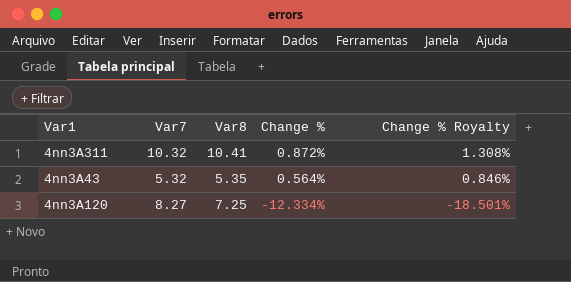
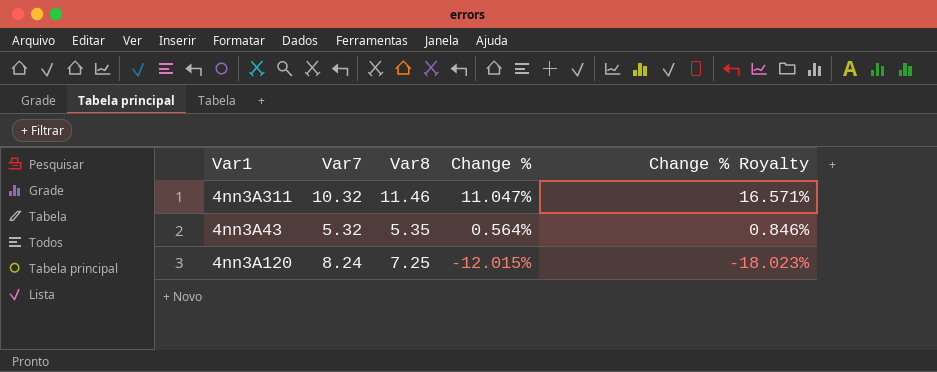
4nn3A311 | Var8: 10.41 -> 11.46
4nn3A311 | Change %: 0.872% -> 11.047%
4nn3A311 | Change % Royalty: 1.308% -> 16.571%
4nn3A120 | Var7: 8.27 -> 8.24
4nn3A120 | Change %: -12.334% -> -12.015%
4nn3A120 | Change % Royalty: -18.501% -> -18.023%

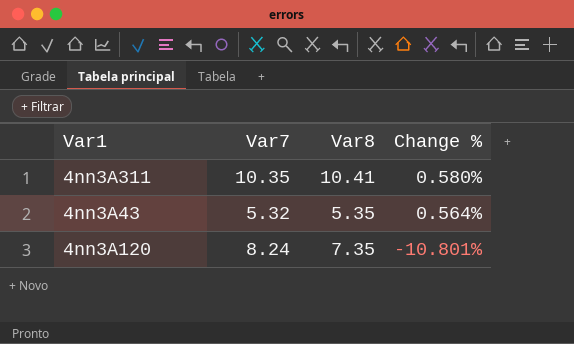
column Change % Royalty | formula: [Change %] * 1.5 -> none
4nn3A311 | Var7: 10.32 -> 10.35
4nn3A311 | Var8: 11.46 -> 10.41
4nn3A311 | Change %: 11.047% -> 0.580%
4nn3A120 | Var8: 7.25 -> 7.35
4nn3A120 | Change %: -12.015% -> -10.801%

